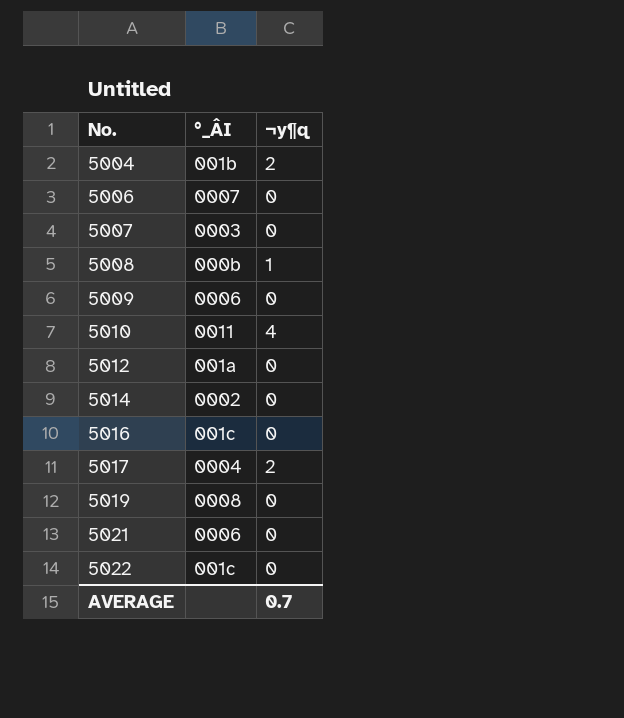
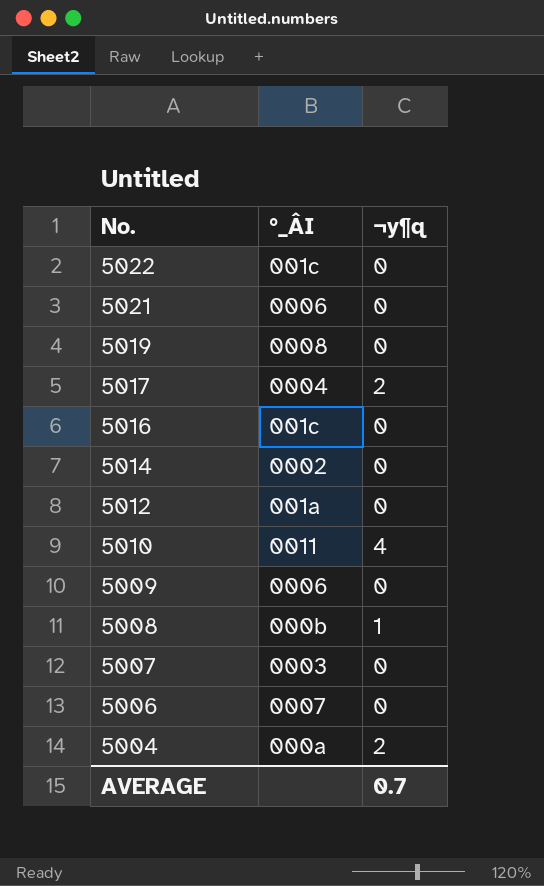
row order: No. ascending -> No. descending
5004 | °_ÂI: 001b -> 000a

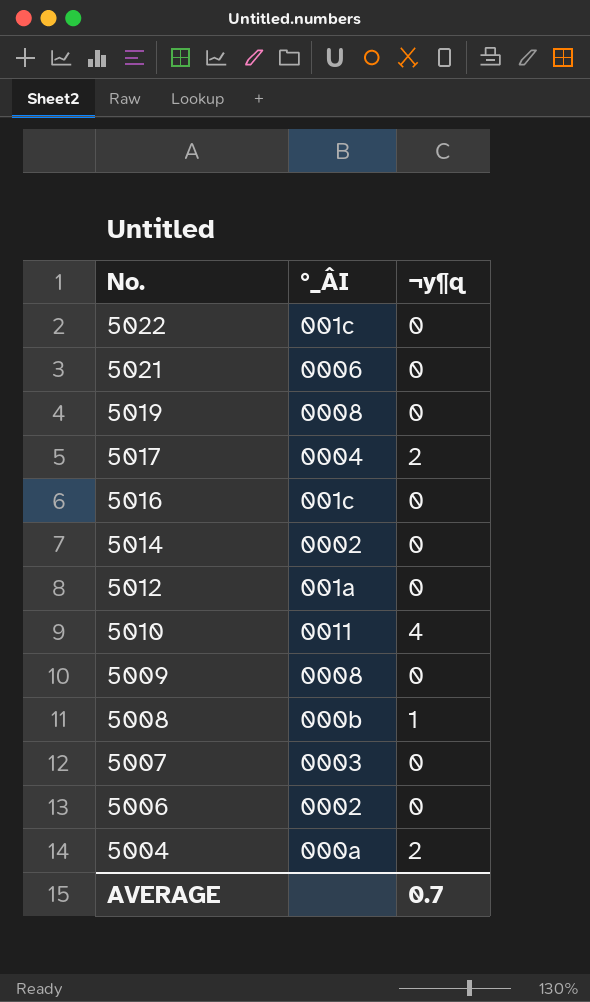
5009 | °_ÂI: 0006 -> 0008
5006 | °_ÂI: 0007 -> 0002

